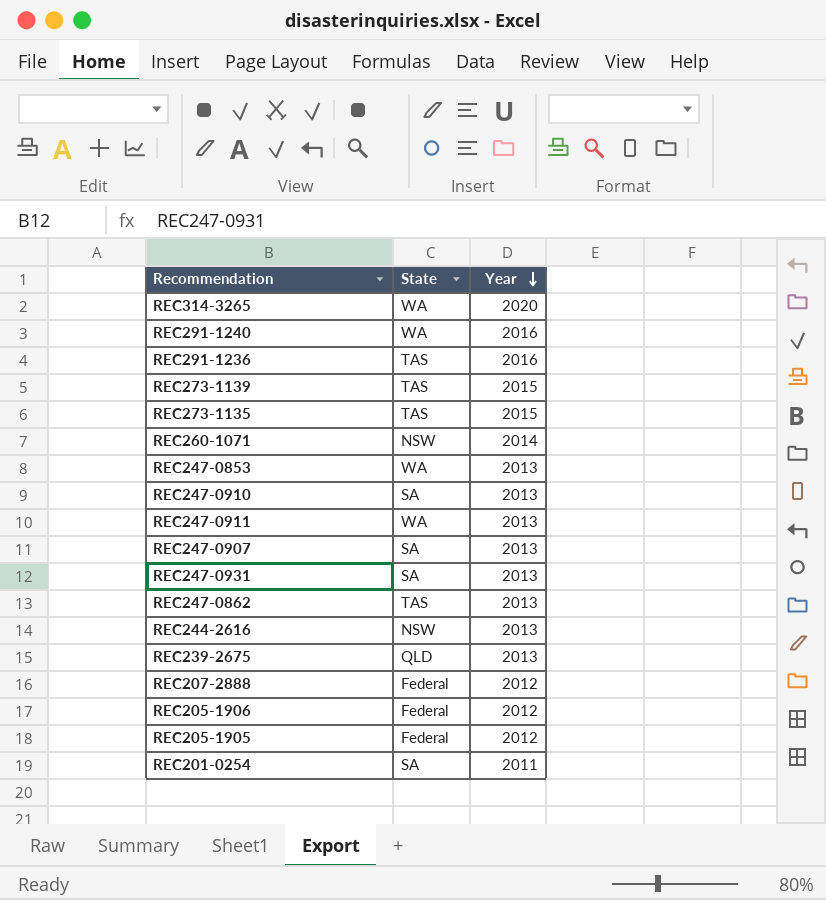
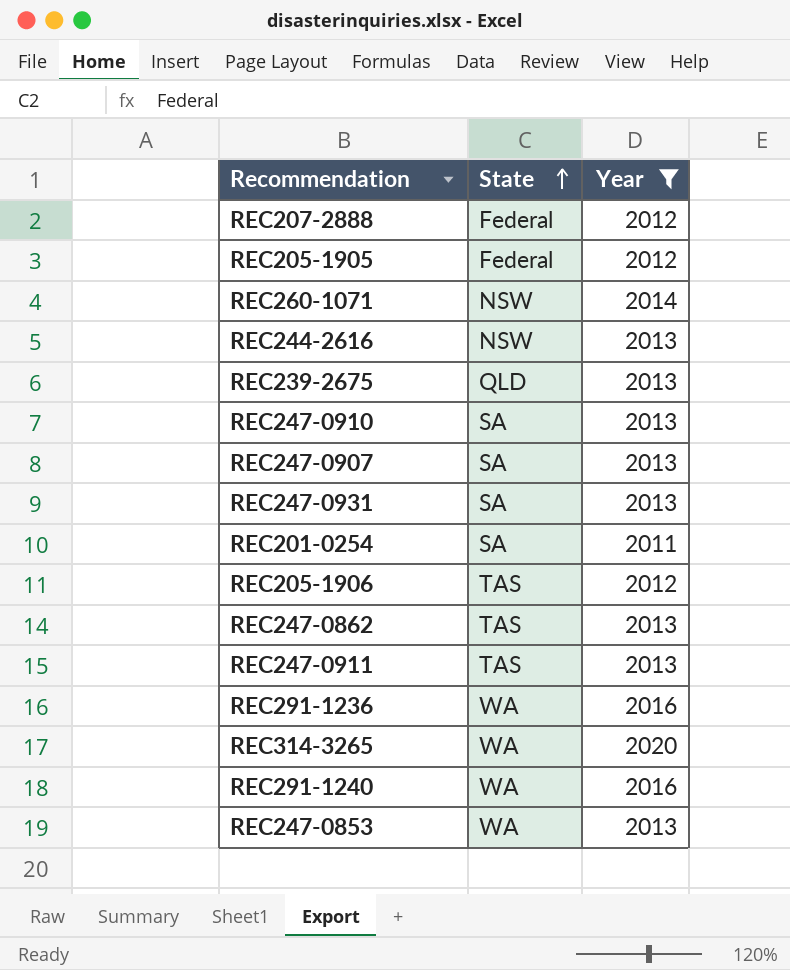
filter: none -> Year != 2015
row order: Year descending -> State ascending
REC205-1906 | State: Federal -> TAS
REC247-0911 | State: WA -> TAS
REC291-1236 | State: TAS -> WA

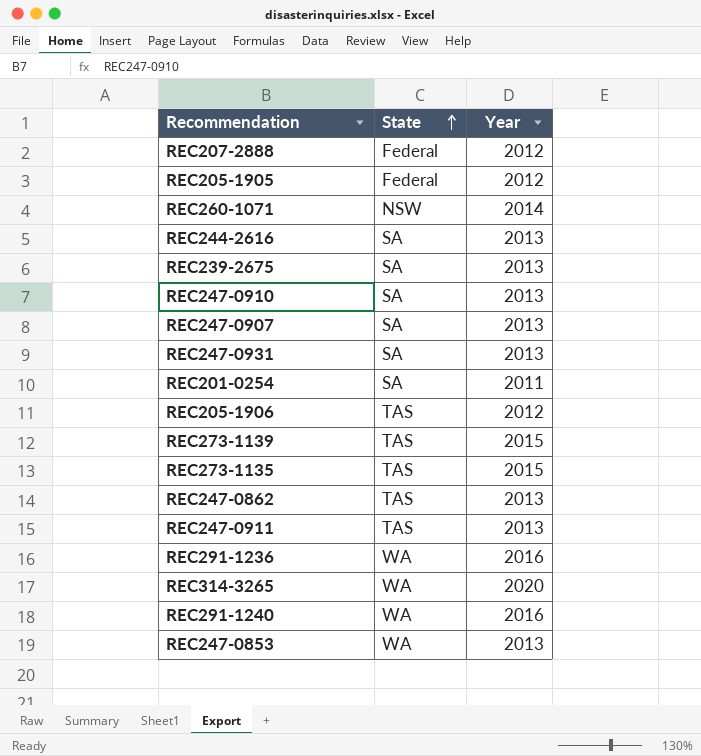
filter: Year != 2015 -> none
REC244-2616 | State: NSW -> SA
REC239-2675 | State: QLD -> SA

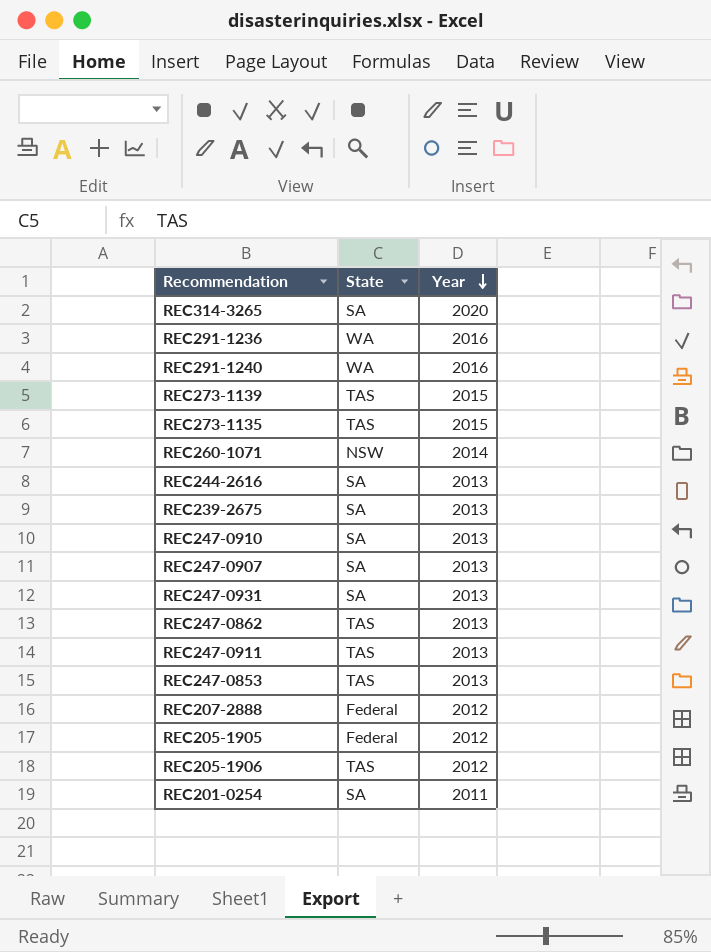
row order: State ascending -> Year descending
REC314-3265 | State: WA -> SA
REC247-0853 | State: WA -> TAS

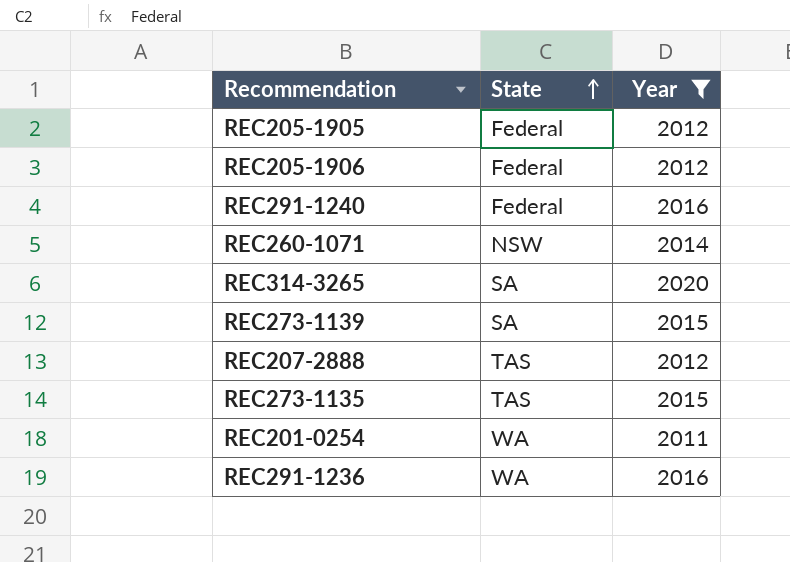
filter: none -> Year != 2013
row order: Year descending -> State ascending
REC205-1906 | State: TAS -> Federal
REC291-1240 | State: WA -> Federal
REC273-1139 | State: TAS -> SA
REC207-2888 | State: Federal -> TAS
REC201-0254 | State: SA -> WA

